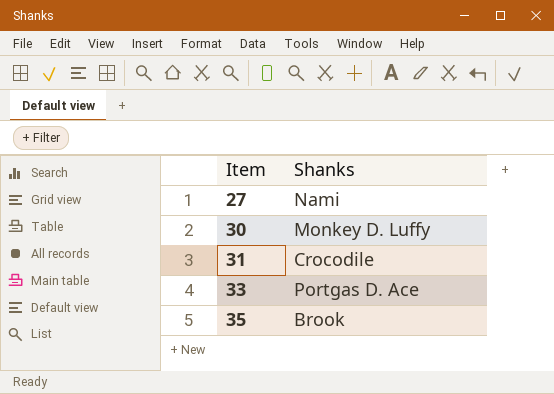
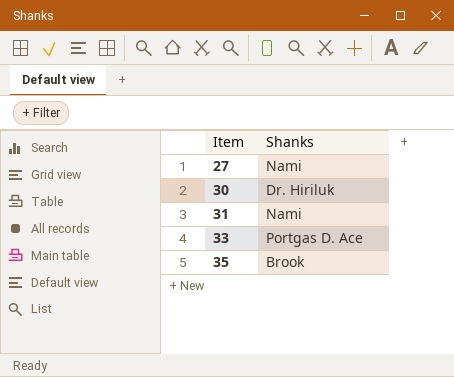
30 | Shanks: Monkey D. Luffy -> Dr. Hiriluk
31 | Shanks: Crocodile -> Nami

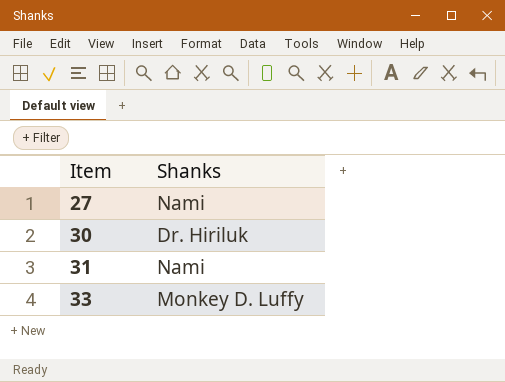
row 35: Brook -> none
33 | Shanks: Portgas D. Ace -> Monkey D. Luffy

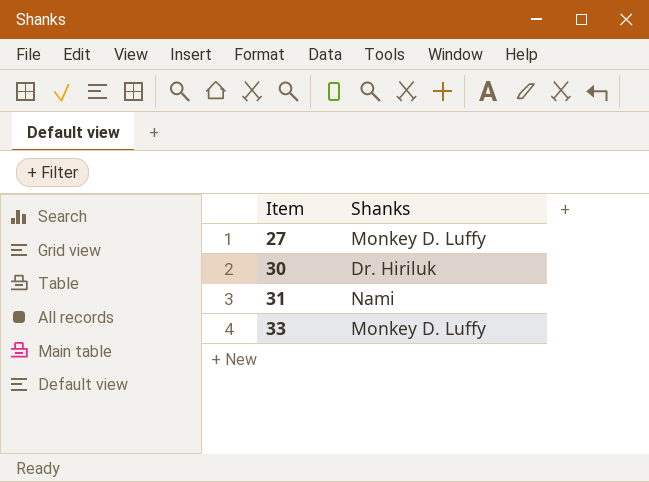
27 | Shanks: Nami -> Monkey D. Luffy

